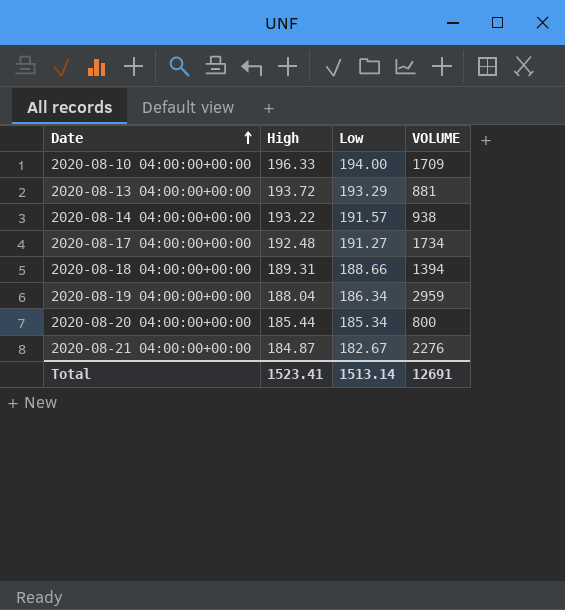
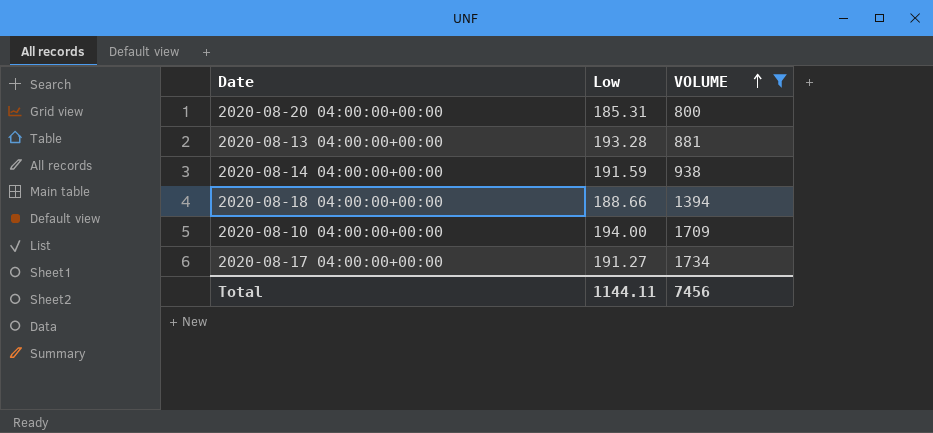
filter: none -> VOLUME <= 1734
row order: Date ascending -> VOLUME ascending
column High | position: 2 -> none
2020-08-20 04:00:00+00:00 | Low: 185.34 -> 185.31
2020-08-13 04:00:00+00:00 | Low: 193.29 -> 193.28
2020-08-14 04:00:00+00:00 | Low: 191.57 -> 191.59
Total | Low: 1513.14 -> 1144.11
Total | VOLUME: 12691 -> 7456

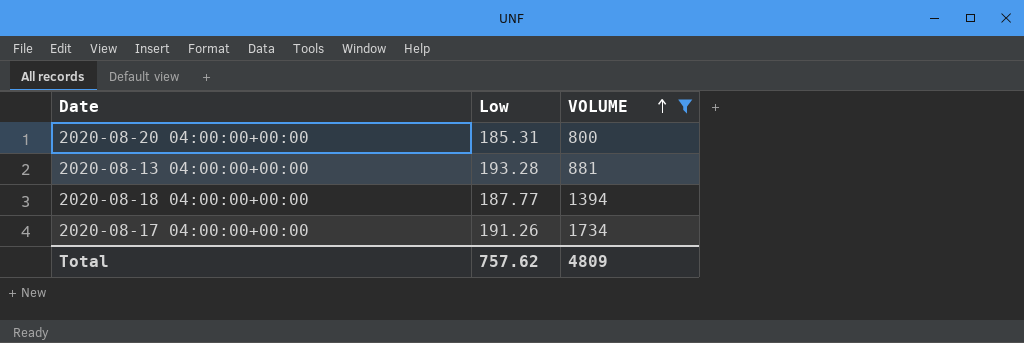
row 2020-08-14 04:00:00+00:00: 191.59 | 938 -> none
row 2020-08-10 04:00:00+00:00: 194.00 | 1709 -> none
2020-08-18 04:00:00+00:00 | Low: 188.66 -> 187.77
2020-08-17 04:00:00+00:00 | Low: 191.27 -> 191.26
Total | Low: 1144.11 -> 757.62
Total | VOLUME: 7456 -> 4809

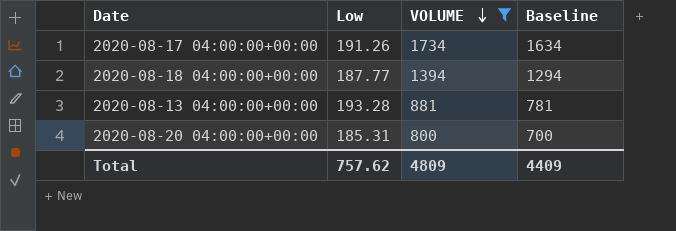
row order: VOLUME ascending -> VOLUME descending
column Baseline | formula: none -> [VOLUME] - 100

